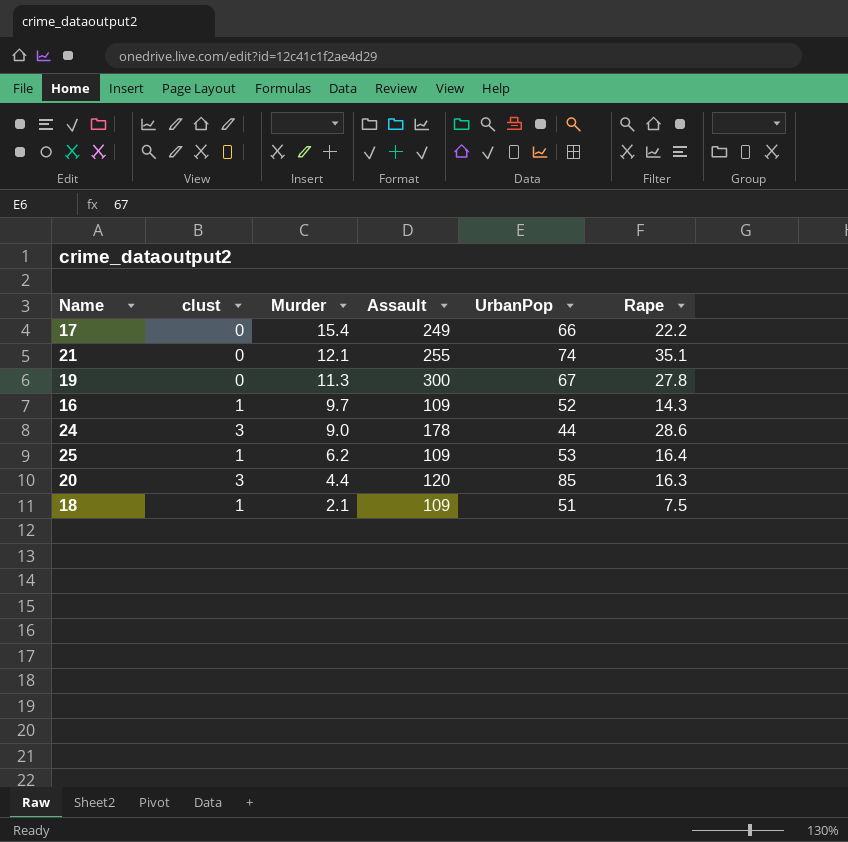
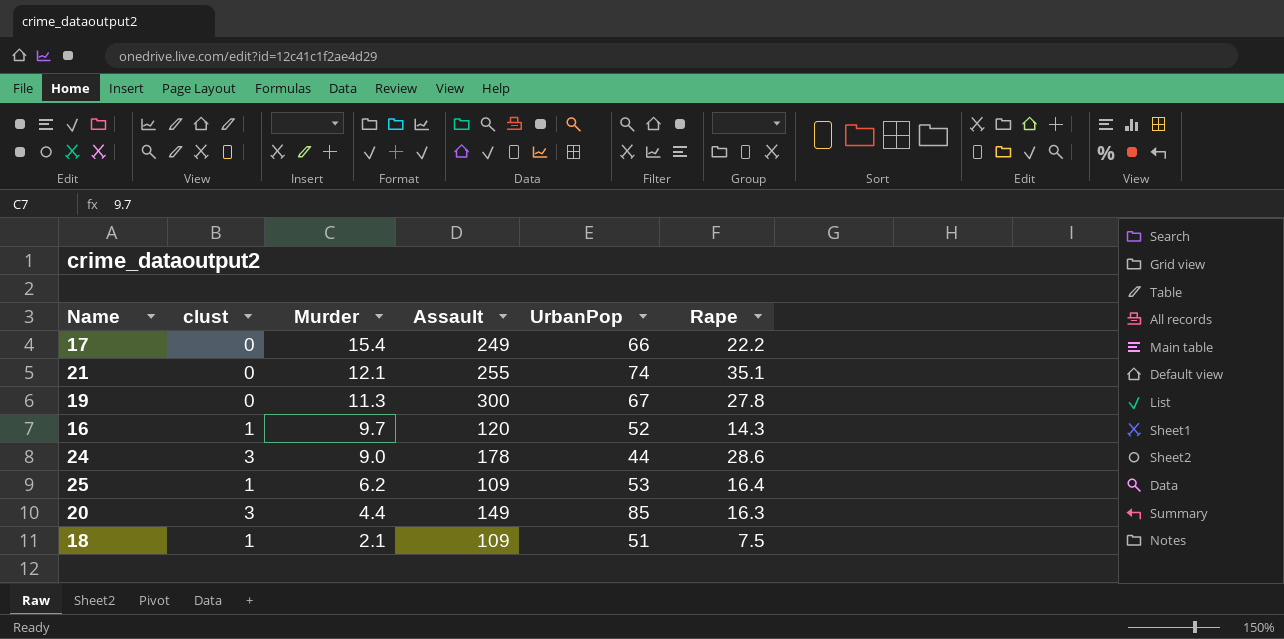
16 | Assault: 109 -> 120
20 | Assault: 120 -> 149

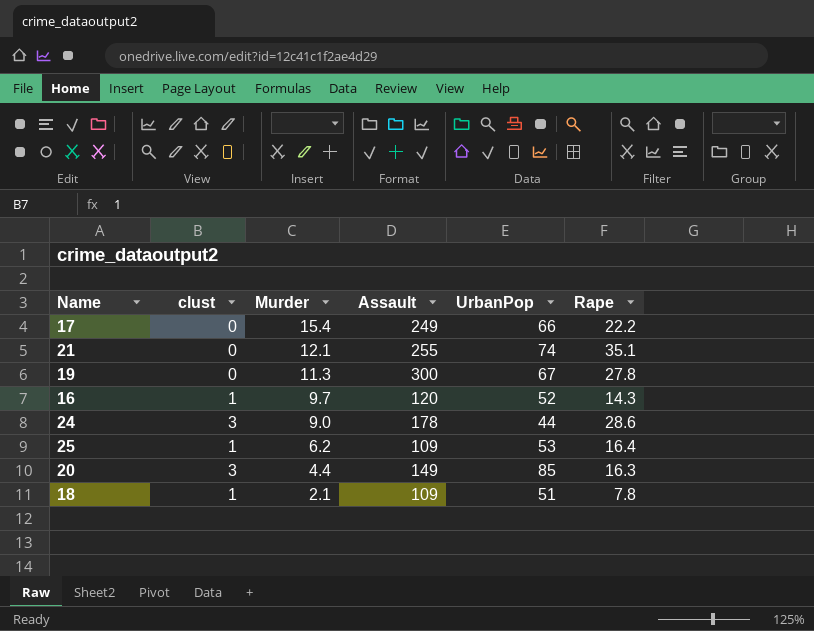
18 | Rape: 7.5 -> 7.8

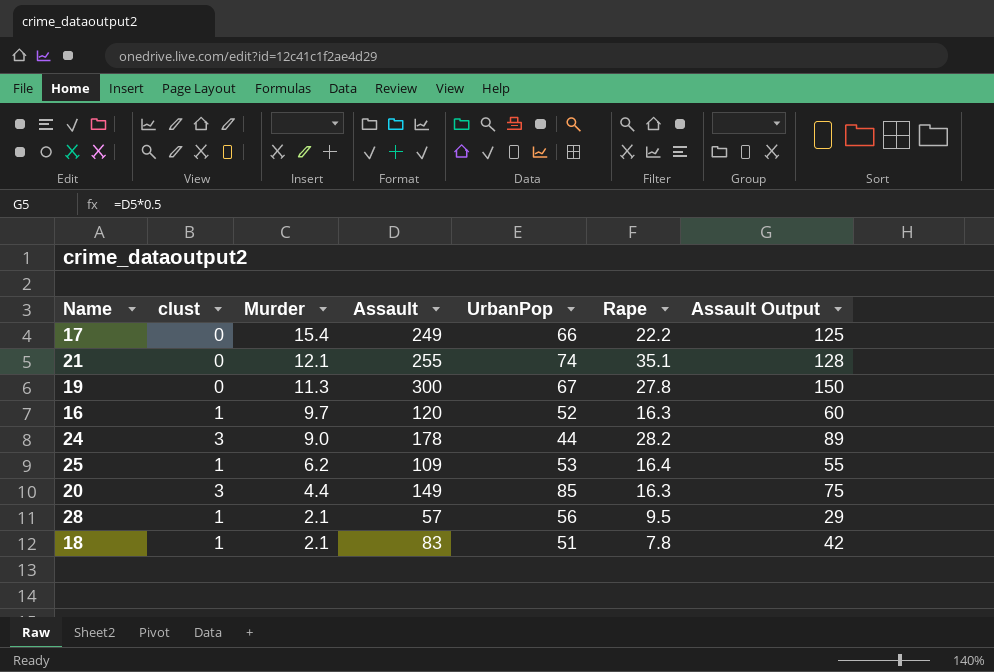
column Assault Output | formula: none -> [Assault] * 0.5
16 | Rape: 14.3 -> 16.3
24 | Rape: 28.6 -> 28.2
row 28: none -> 1 | 2.1 | 57 | 56 | 9.5 | 29
18 | Assault: 109 -> 83

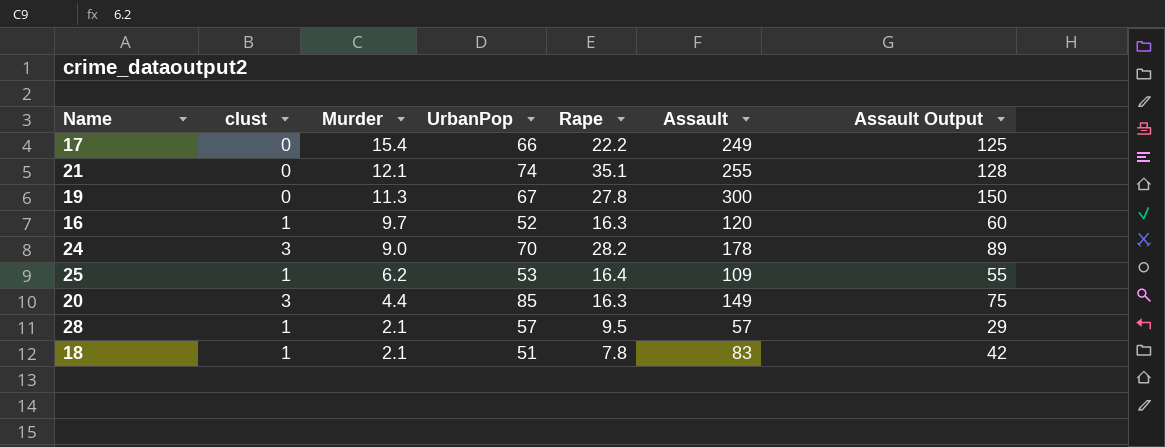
column Assault | position: 4 -> 6
24 | UrbanPop: 44 -> 70
28 | UrbanPop: 56 -> 57

